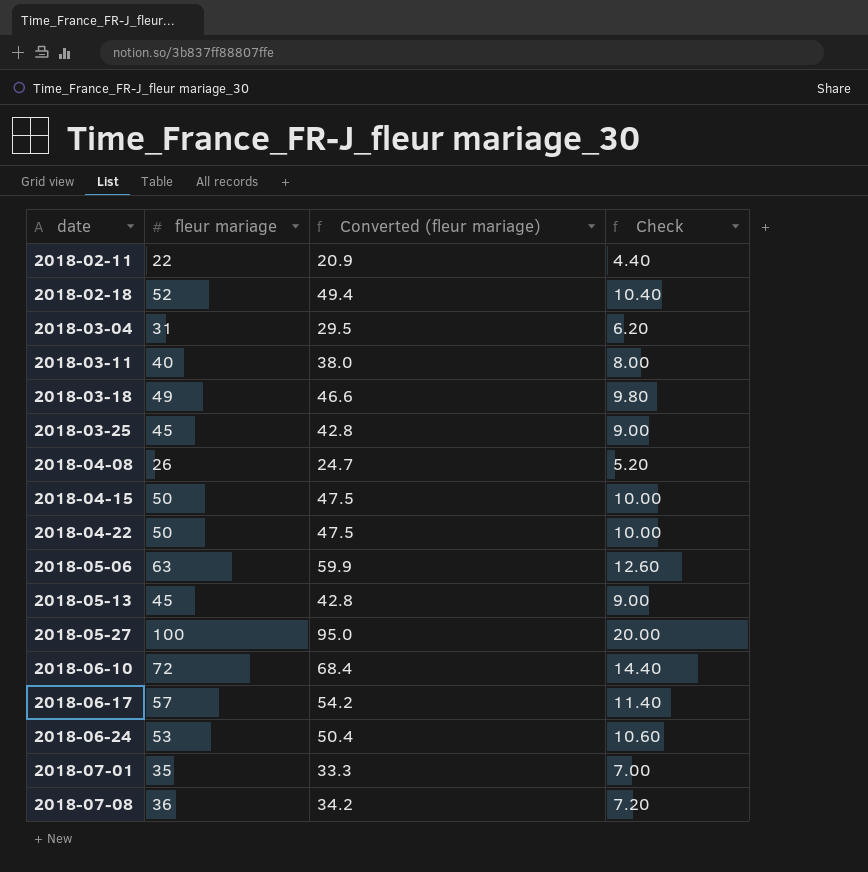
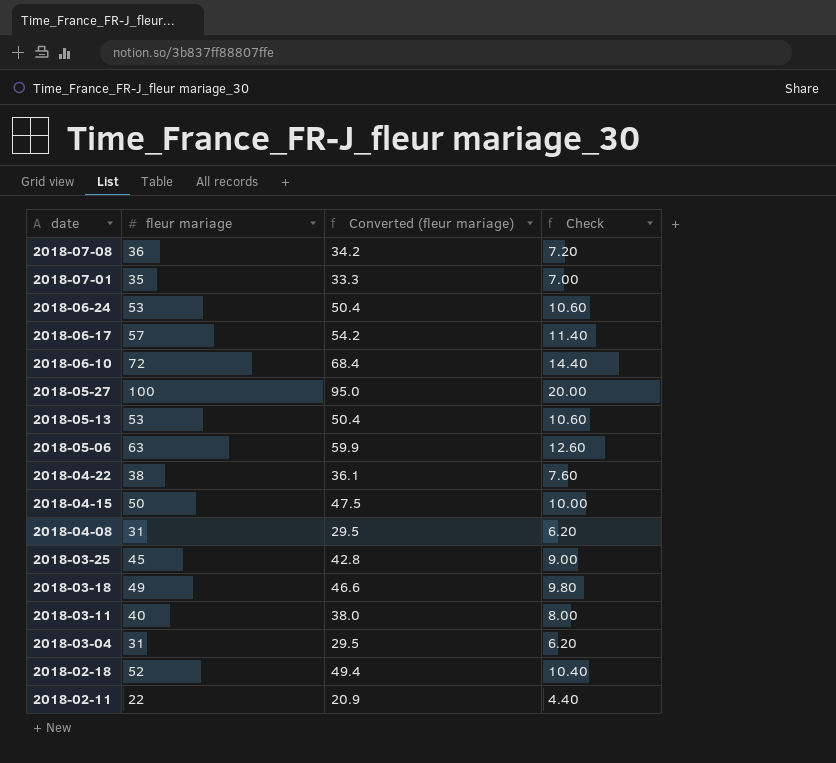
row order: date ascending -> date descending
2018-05-13 | fleur mariage: 45 -> 53
2018-05-13 | Converted (fleur mariage): 42.8 -> 50.4
2018-05-13 | Check: 9.00 -> 10.60
2018-04-22 | fleur mariage: 50 -> 38
2018-04-22 | Converted (fleur mariage): 47.5 -> 36.1
2018-04-22 | Check: 10.00 -> 7.60
2018-04-08 | fleur mariage: 26 -> 31
2018-04-08 | Converted (fleur mariage): 24.7 -> 29.5
2018-04-08 | Check: 5.20 -> 6.20

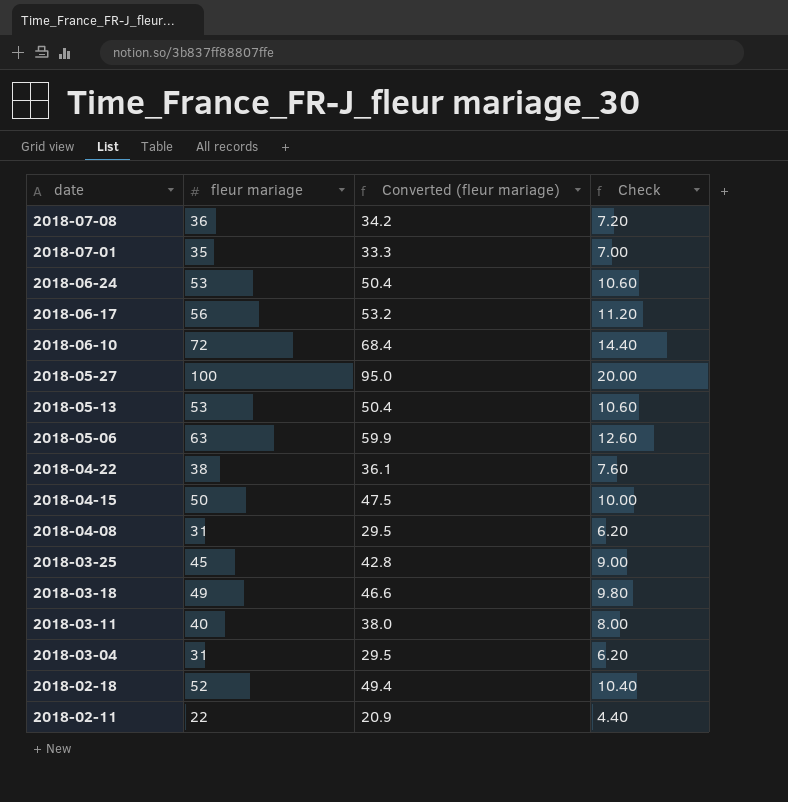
2018-06-17 | fleur mariage: 57 -> 56
2018-06-17 | Converted (fleur mariage): 54.2 -> 53.2
2018-06-17 | Check: 11.40 -> 11.20

